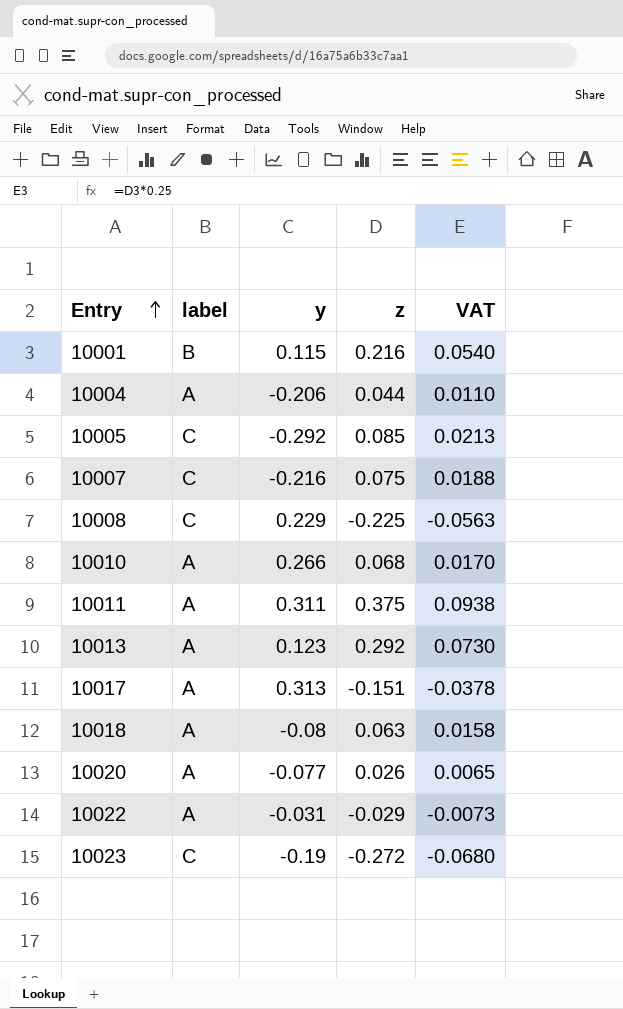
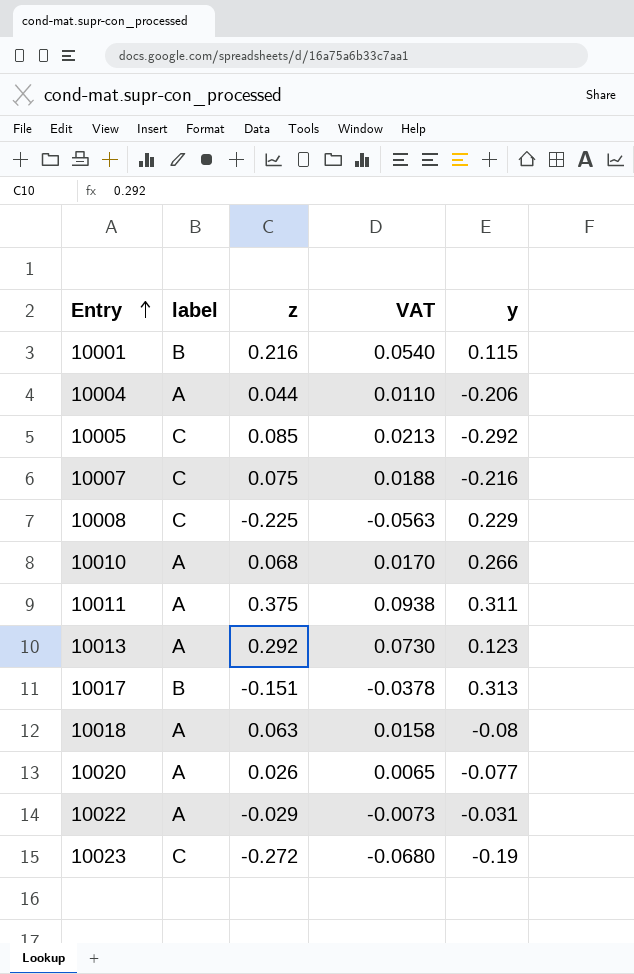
column y | position: 3 -> 5
10017 | label: A -> B

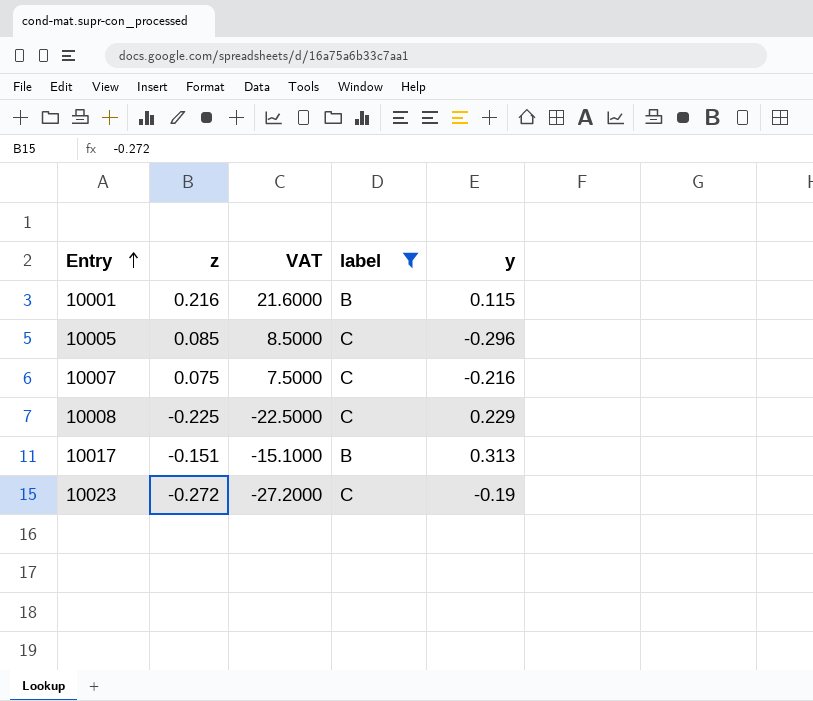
filter: none -> label != A
column VAT | formula: [z] * 0.25 -> [z] * 100
column label | position: 2 -> 4
10005 | y: -0.292 -> -0.296

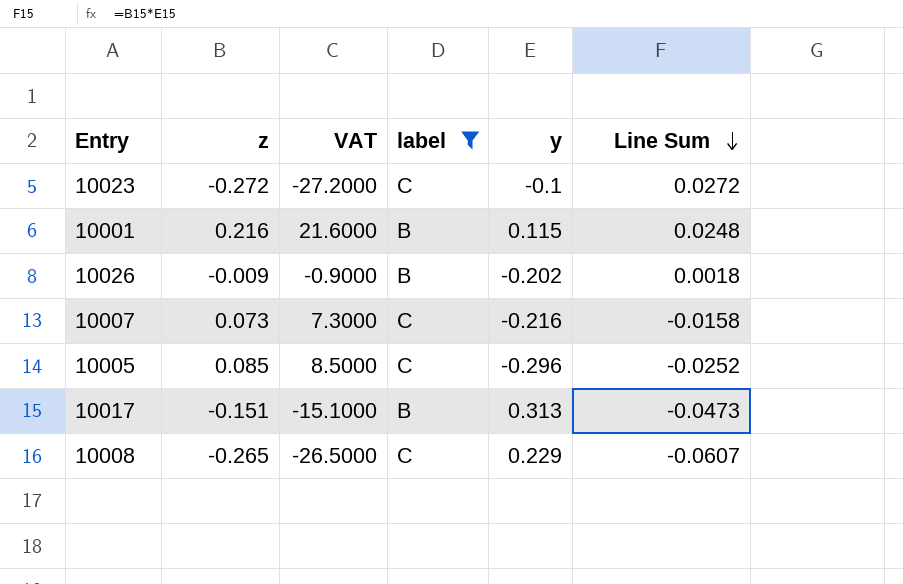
row order: Entry ascending -> Line Sum descending
column Line Sum | formula: none -> [z] * [y]
10023 | y: -0.19 -> -0.1
row 10026: none -> -0.009 | -0.9000 | B | -0.202 | 0.0018
10007 | z: 0.075 -> 0.073
10007 | VAT: 7.5000 -> 7.3000
10008 | z: -0.225 -> -0.265
10008 | VAT: -22.5000 -> -26.5000

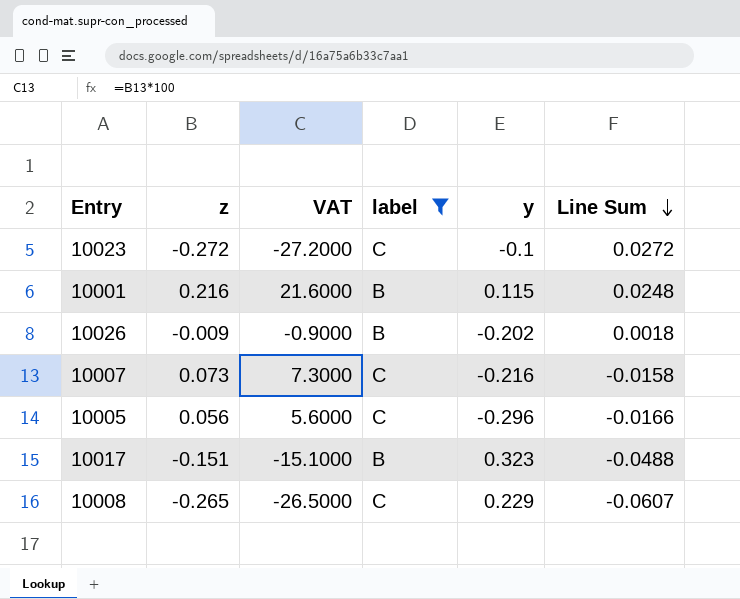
10005 | z: 0.085 -> 0.056
10005 | VAT: 8.5000 -> 5.6000
10005 | Line Sum: -0.0252 -> -0.0166
10017 | y: 0.313 -> 0.323
10017 | Line Sum: -0.0473 -> -0.0488

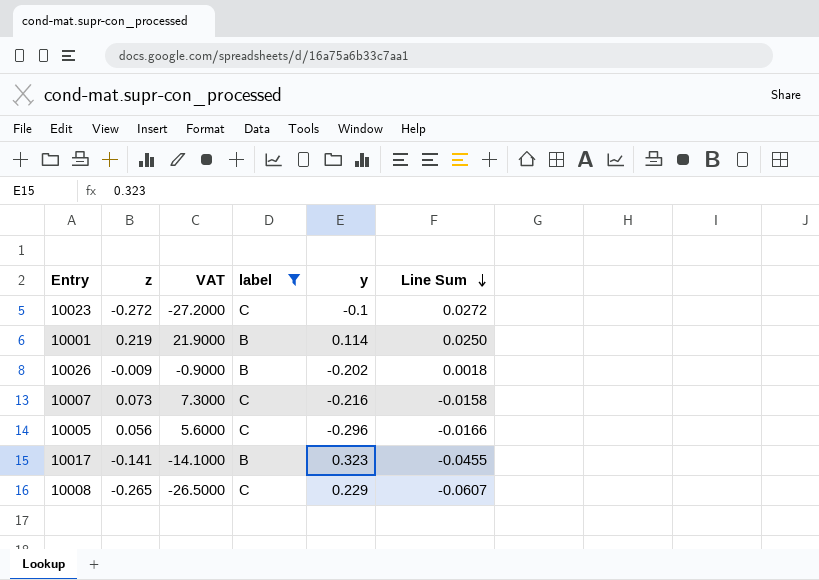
10001 | z: 0.216 -> 0.219
10001 | VAT: 21.6000 -> 21.9000
10001 | y: 0.115 -> 0.114
10001 | Line Sum: 0.0248 -> 0.0250
10017 | z: -0.151 -> -0.141
10017 | VAT: -15.1000 -> -14.1000
10017 | Line Sum: -0.0488 -> -0.0455

